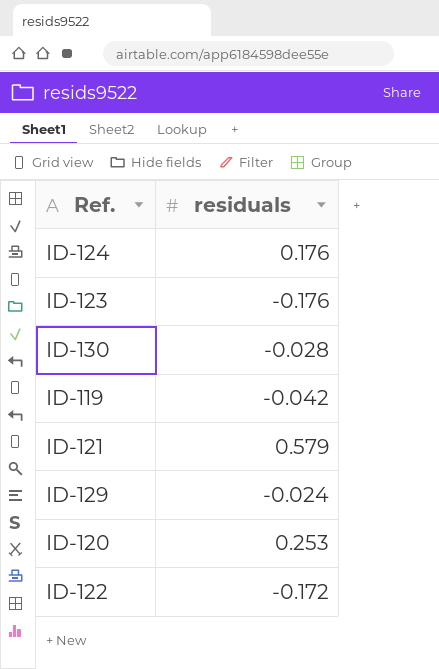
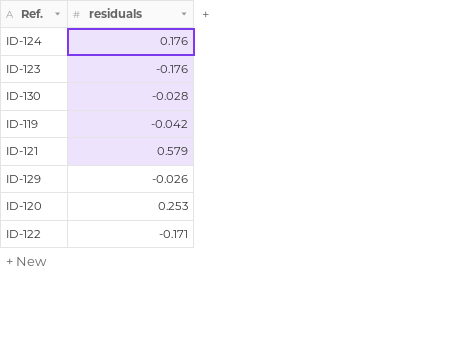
ID-129 | residuals: -0.024 -> -0.026
ID-122 | residuals: -0.172 -> -0.171

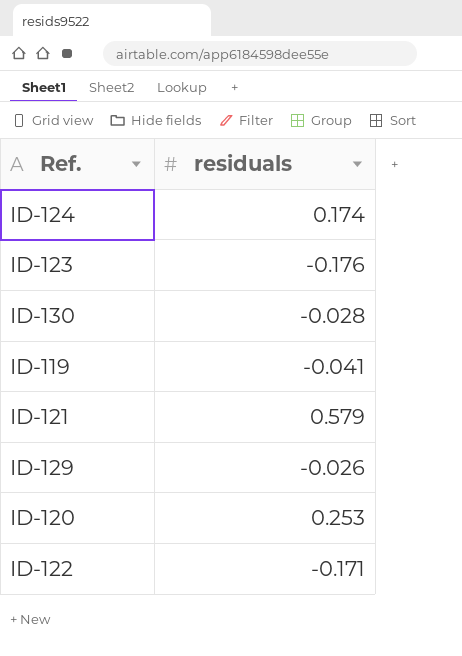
ID-124 | residuals: 0.176 -> 0.174
ID-119 | residuals: -0.042 -> -0.041

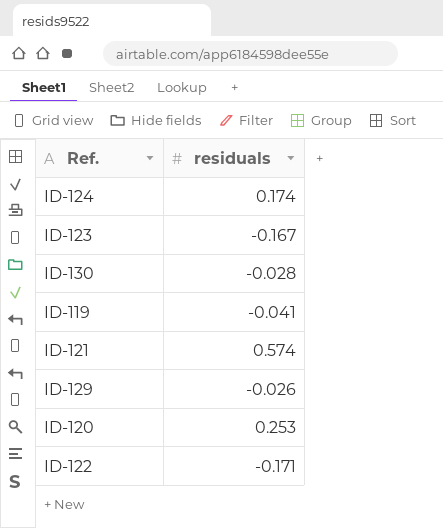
ID-123 | residuals: -0.176 -> -0.167
ID-121 | residuals: 0.579 -> 0.574

